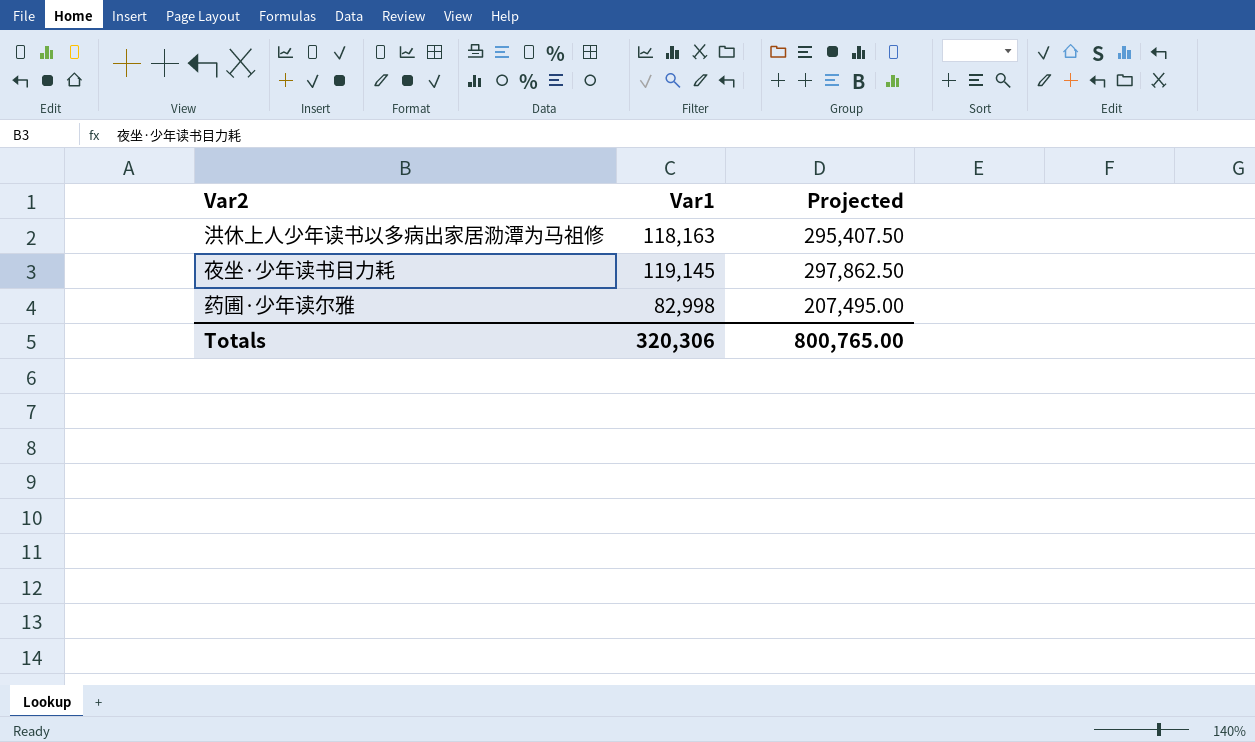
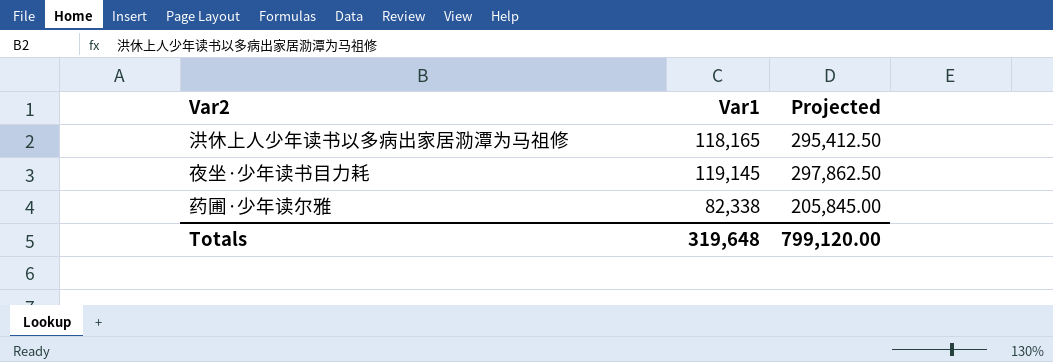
洪休上人少年读书以多病出家居泐潭为马祖修 | Var1: 118,163 -> 118,165
洪休上人少年读书以多病出家居泐潭为马祖修 | Projected: 295,407.50 -> 295,412.50
药圃·少年读尔雅 | Var1: 82,998 -> 82,338
药圃·少年读尔雅 | Projected: 207,495.00 -> 205,845.00
Totals | Var1: 320,306 -> 319,648
Totals | Projected: 800,765.00 -> 799,120.00

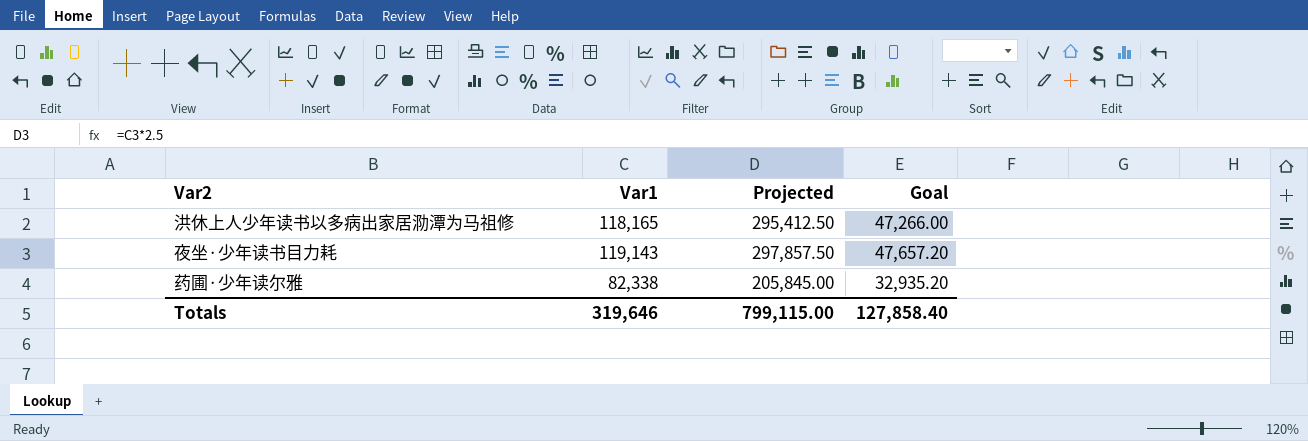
column Goal | formula: none -> [Var1] * 0.4
夜坐·少年读书目力耗 | Var1: 119,145 -> 119,143
夜坐·少年读书目力耗 | Projected: 297,862.50 -> 297,857.50
Totals | Var1: 319,648 -> 319,646
Totals | Projected: 799,120.00 -> 799,115.00

